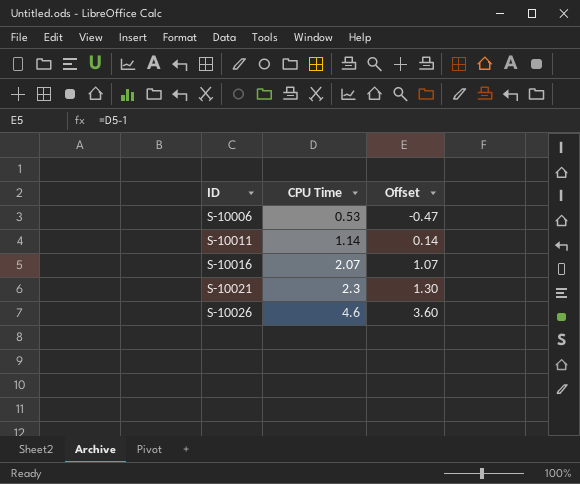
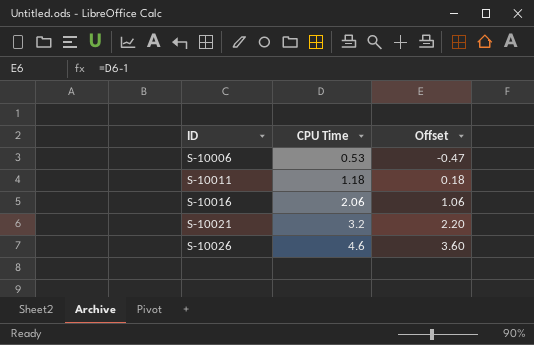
S-10011 | CPU Time: 1.14 -> 1.18
S-10011 | Offset: 0.14 -> 0.18
S-10016 | CPU Time: 2.07 -> 2.06
S-10016 | Offset: 1.07 -> 1.06
S-10021 | CPU Time: 2.3 -> 3.2
S-10021 | Offset: 1.30 -> 2.20

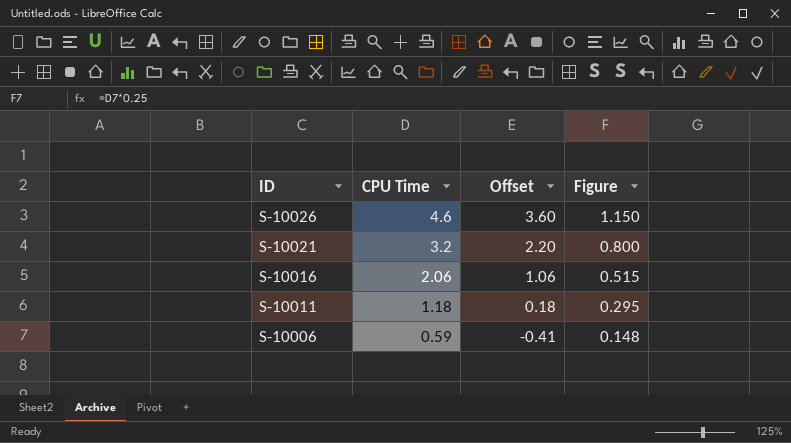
row order: ID ascending -> ID descending
column Figure | formula: none -> [CPU Time] * 0.25
S-10006 | CPU Time: 0.53 -> 0.59
S-10006 | Offset: -0.47 -> -0.41

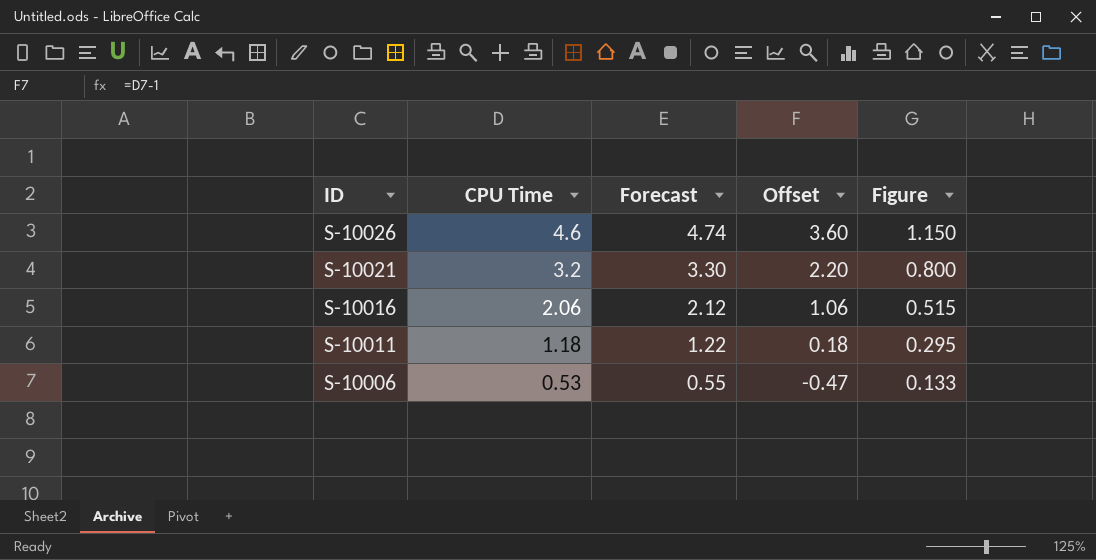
column Forecast | formula: none -> [CPU Time] * 1.03
S-10006 | CPU Time: 0.59 -> 0.53
S-10006 | Offset: -0.41 -> -0.47
S-10006 | Figure: 0.148 -> 0.133

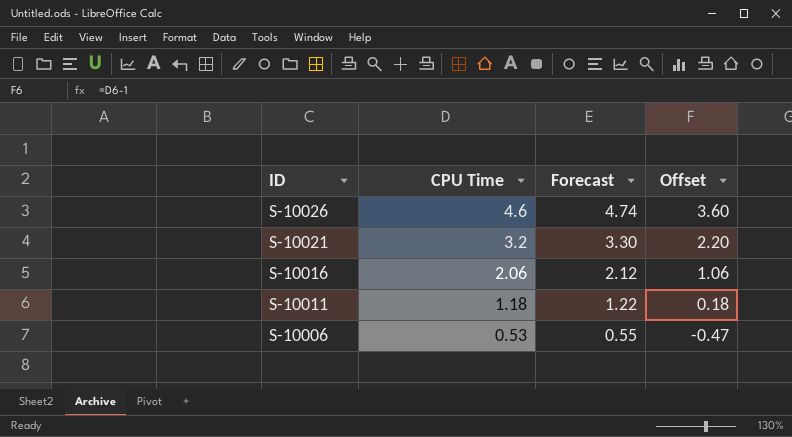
column Figure | formula: [CPU Time] * 0.25 -> none

